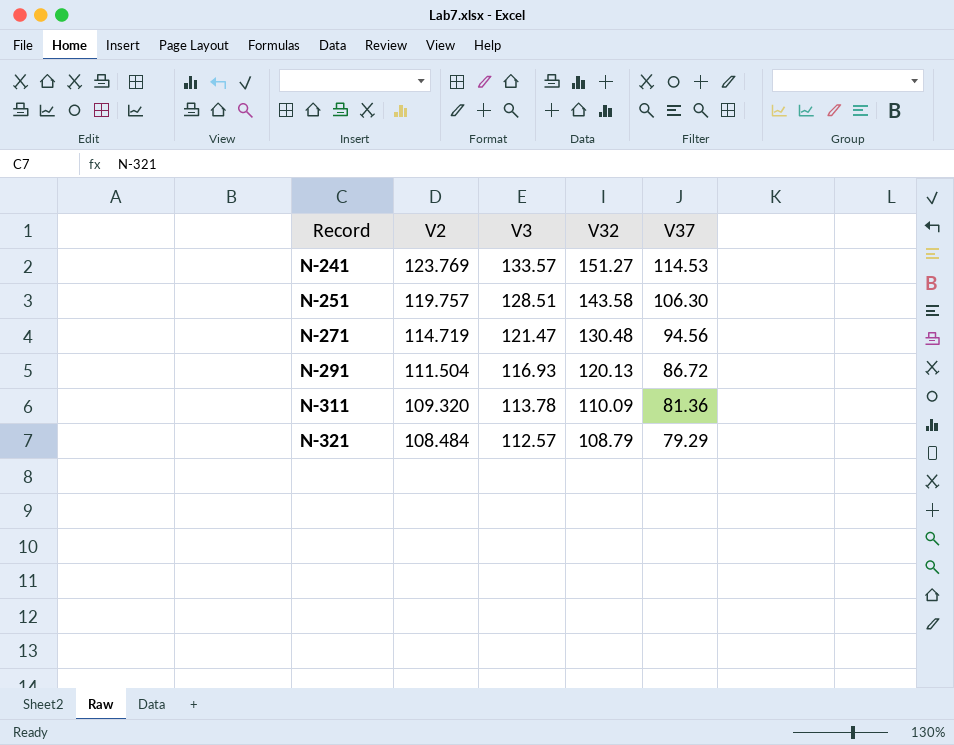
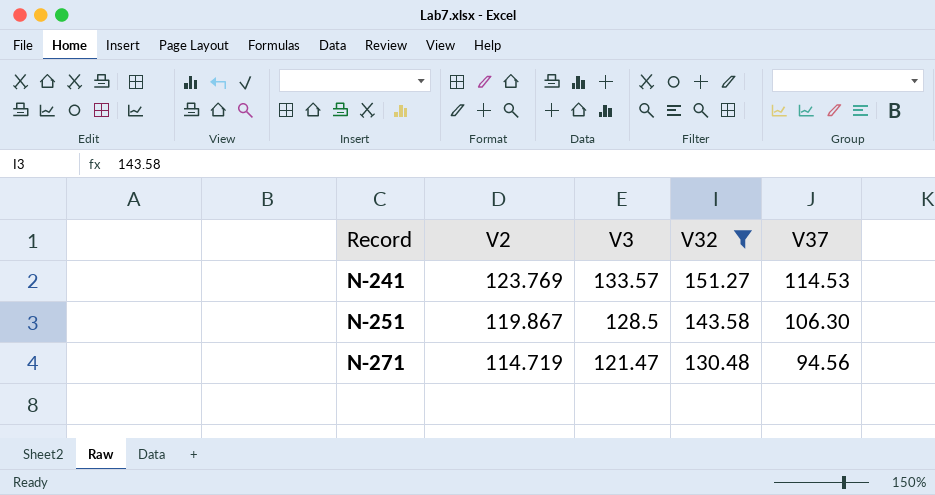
filter: none -> V32 >= 130.48
N-251 | V2: 119.757 -> 119.867
N-251 | V3: 128.51 -> 128.5

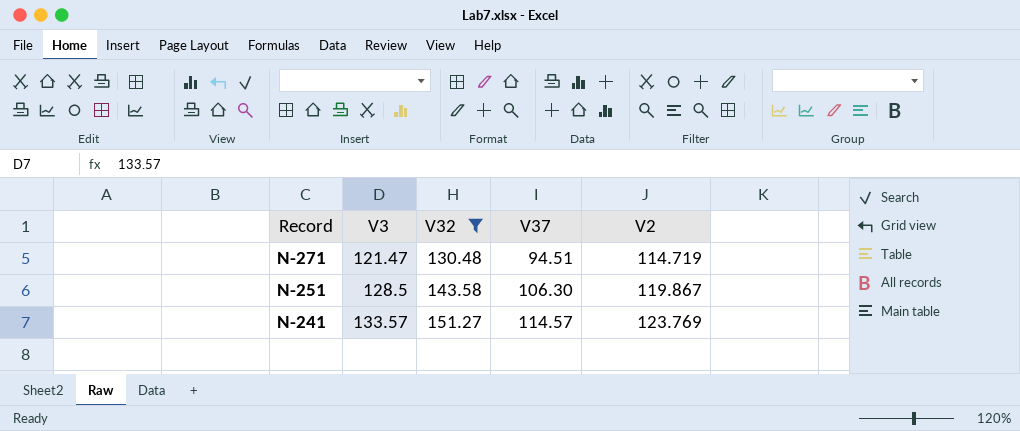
row order: Record ascending -> Record descending
column V2 | position: 2 -> 5
N-271 | V37: 94.56 -> 94.51
N-241 | V37: 114.53 -> 114.57

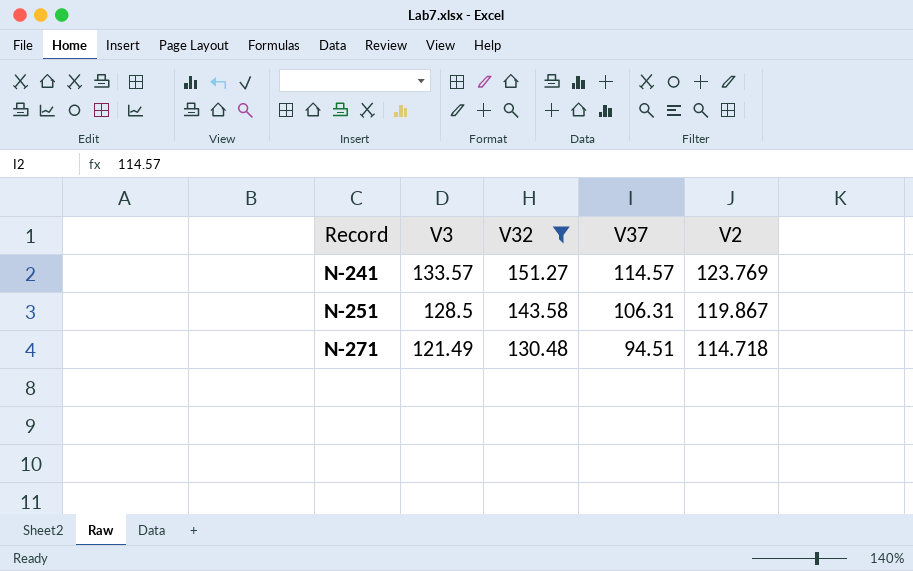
row order: Record descending -> Record ascending
N-251 | V37: 106.30 -> 106.31
N-271 | V3: 121.47 -> 121.49
N-271 | V2: 114.719 -> 114.718

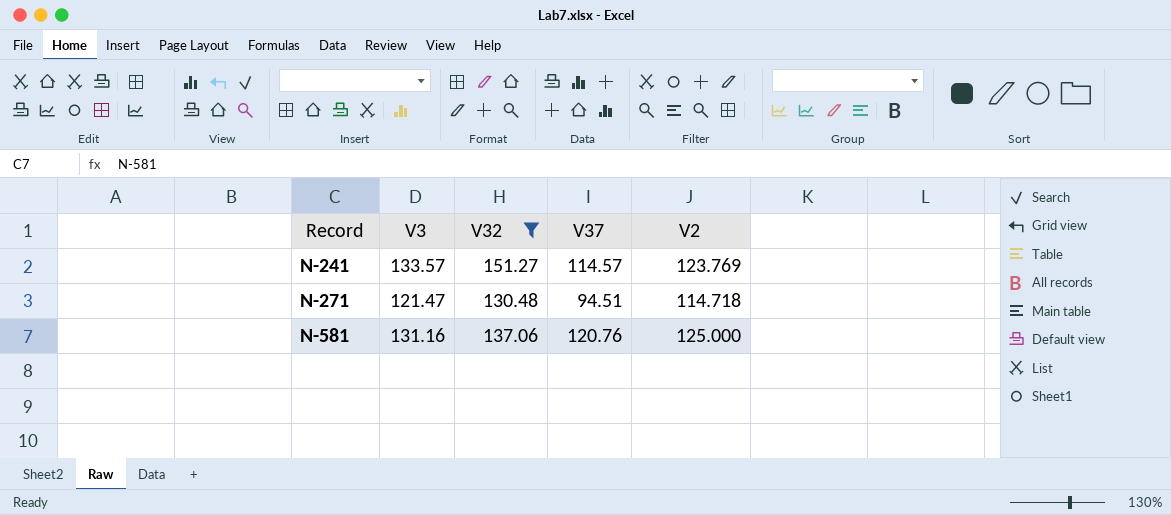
row N-251: 128.5 | 143.58 | 106.31 | 119.867 -> none
N-271 | V3: 121.49 -> 121.47
row N-581: none -> 131.16 | 137.06 | 120.76 | 125.000

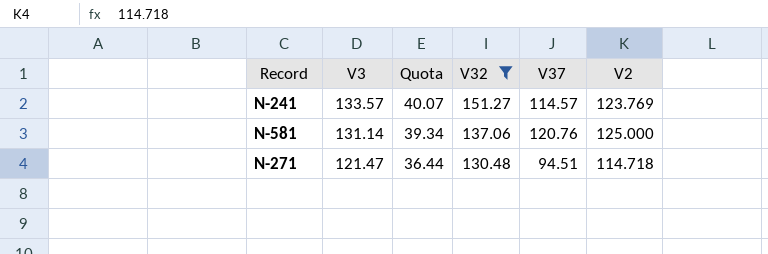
row order: Record ascending -> V3 descending
column Quota | formula: none -> [V3] * 0.3
N-581 | V3: 131.16 -> 131.14

